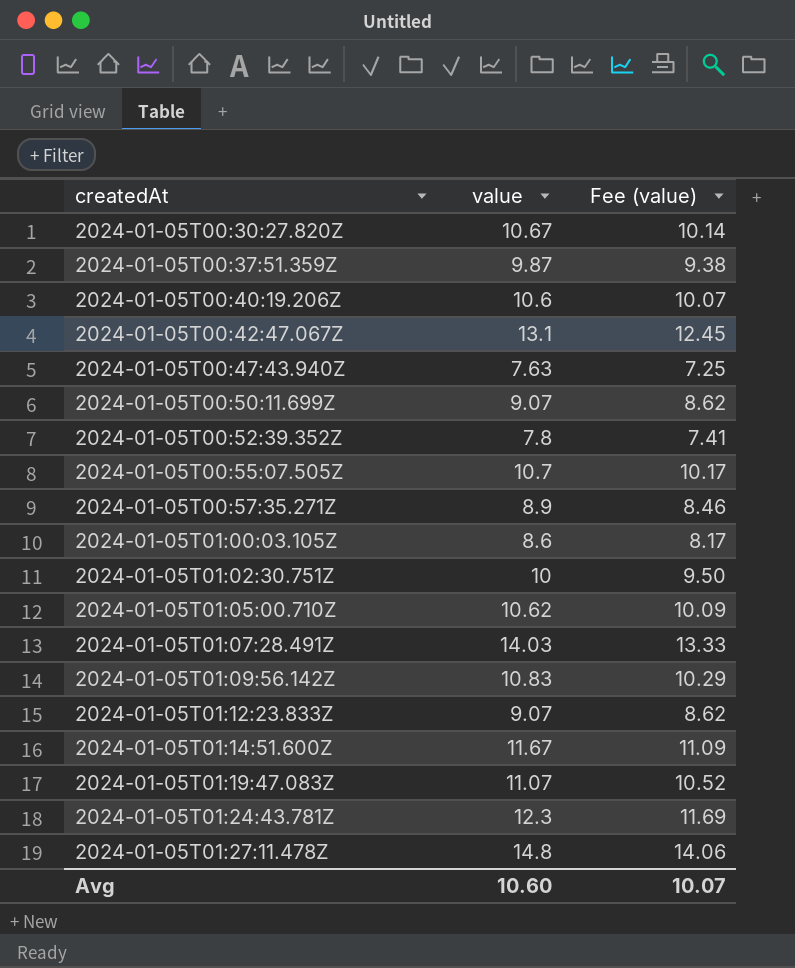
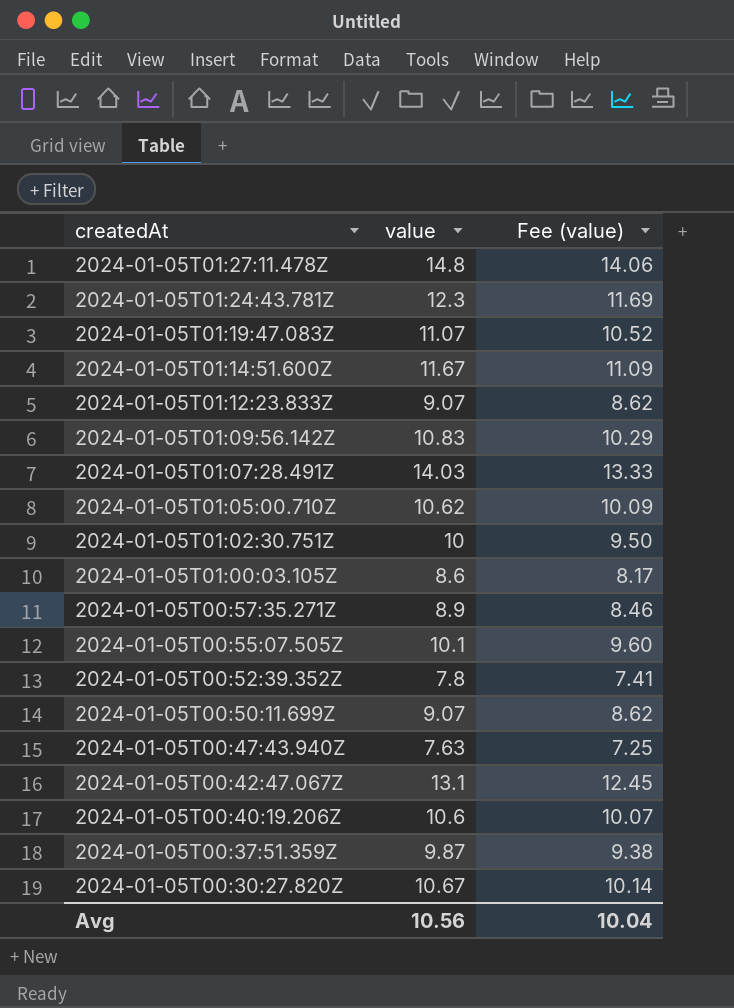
row order: createdAt ascending -> createdAt descending
2024-01-05T00:55:07.505Z | value: 10.7 -> 10.1
2024-01-05T00:55:07.505Z | Fee (value): 10.17 -> 9.60
Avg | value: 10.60 -> 10.56
Avg | Fee (value): 10.07 -> 10.04

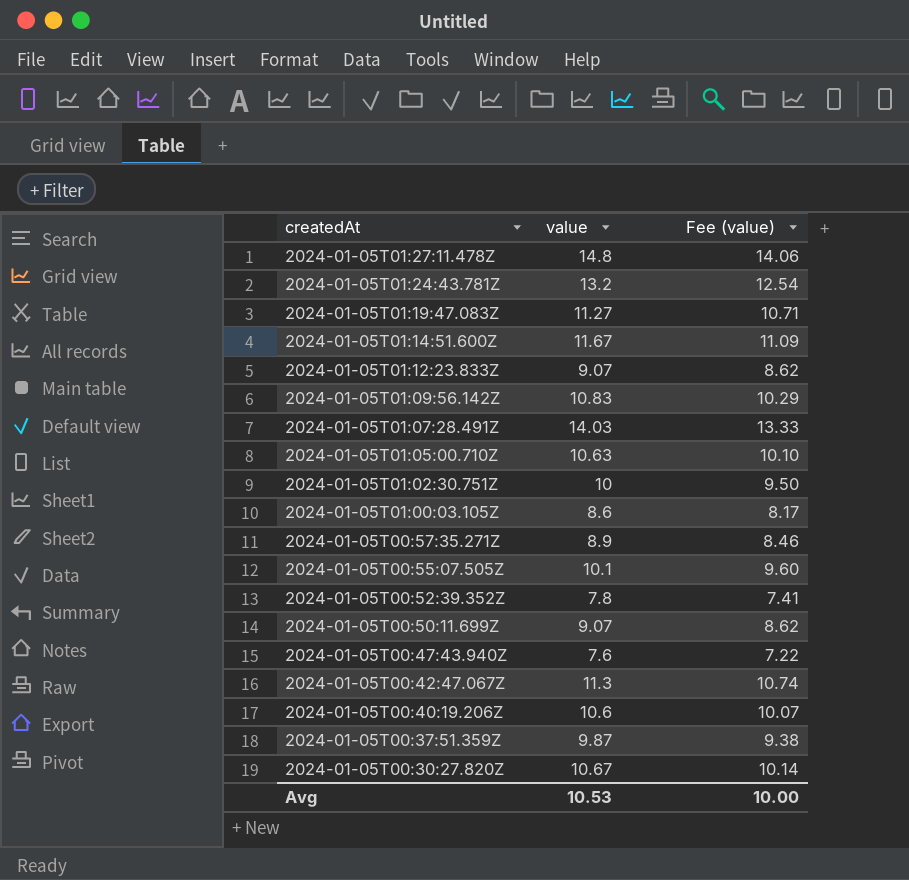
2024-01-05T01:24:43.781Z | value: 12.3 -> 13.2
2024-01-05T01:24:43.781Z | Fee (value): 11.69 -> 12.54
2024-01-05T01:19:47.083Z | value: 11.07 -> 11.27
2024-01-05T01:19:47.083Z | Fee (value): 10.52 -> 10.71
2024-01-05T01:05:00.710Z | value: 10.62 -> 10.63
2024-01-05T01:05:00.710Z | Fee (value): 10.09 -> 10.10
2024-01-05T00:47:43.940Z | value: 7.63 -> 7.6
2024-01-05T00:47:43.940Z | Fee (value): 7.25 -> 7.22
2024-01-05T00:42:47.067Z | value: 13.1 -> 11.3
2024-01-05T00:42:47.067Z | Fee (value): 12.45 -> 10.74
Avg | value: 10.56 -> 10.53
Avg | Fee (value): 10.04 -> 10.00

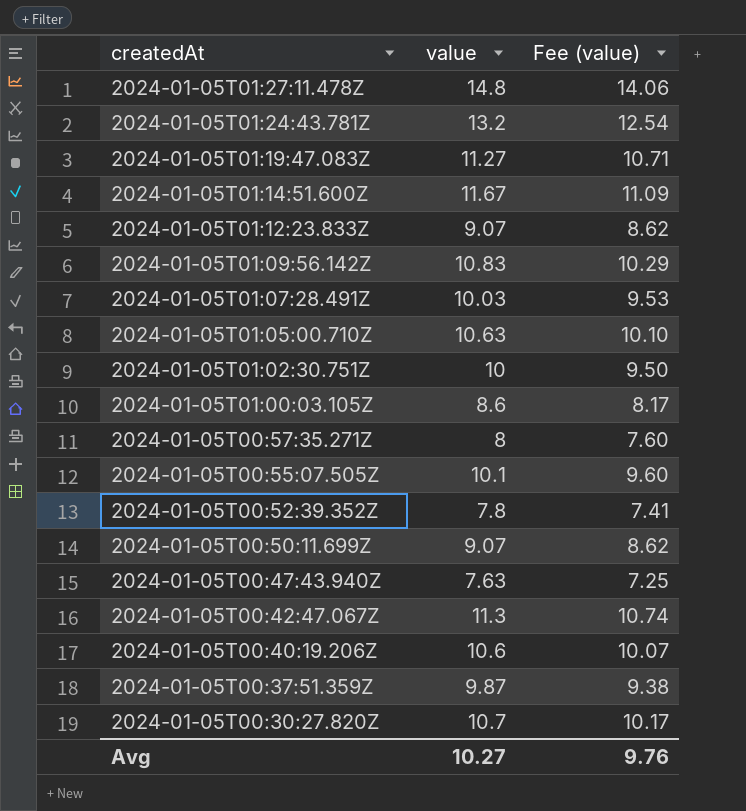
2024-01-05T01:07:28.491Z | value: 14.03 -> 10.03
2024-01-05T01:07:28.491Z | Fee (value): 13.33 -> 9.53
2024-01-05T00:57:35.271Z | value: 8.9 -> 8
2024-01-05T00:57:35.271Z | Fee (value): 8.46 -> 7.60
2024-01-05T00:47:43.940Z | value: 7.6 -> 7.63
2024-01-05T00:47:43.940Z | Fee (value): 7.22 -> 7.25
2024-01-05T00:30:27.820Z | value: 10.67 -> 10.7
2024-01-05T00:30:27.820Z | Fee (value): 10.14 -> 10.17
Avg | value: 10.53 -> 10.27
Avg | Fee (value): 10.00 -> 9.76

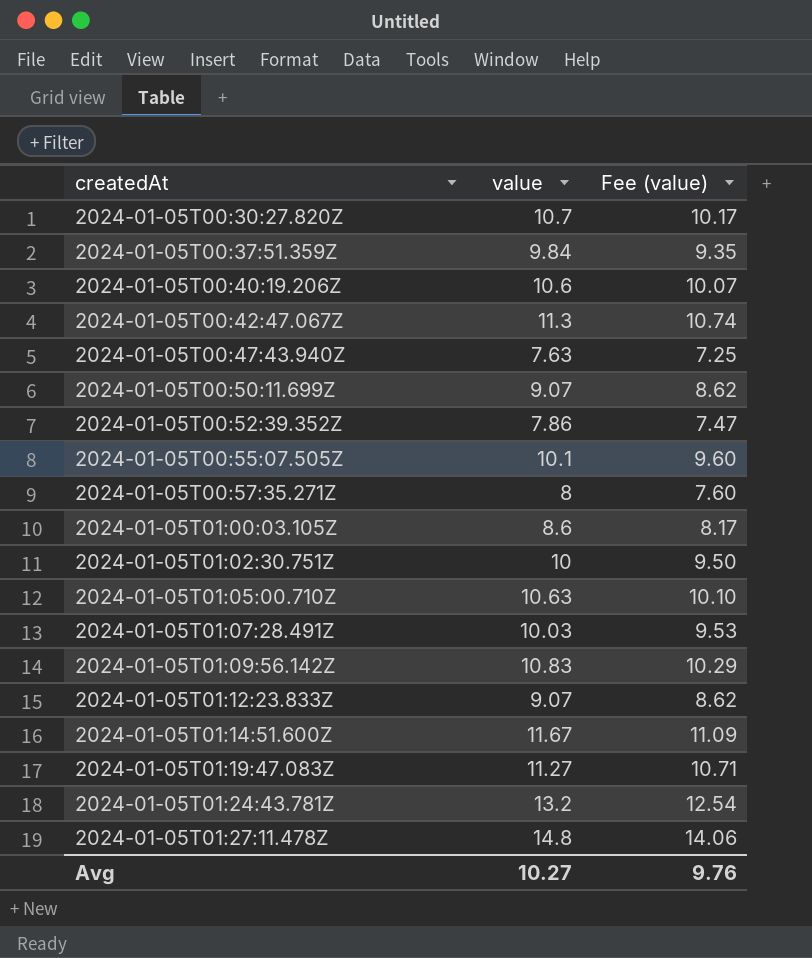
row order: createdAt descending -> createdAt ascending
2024-01-05T00:37:51.359Z | value: 9.87 -> 9.84
2024-01-05T00:37:51.359Z | Fee (value): 9.38 -> 9.35
2024-01-05T00:52:39.352Z | value: 7.8 -> 7.86
2024-01-05T00:52:39.352Z | Fee (value): 7.41 -> 7.47

